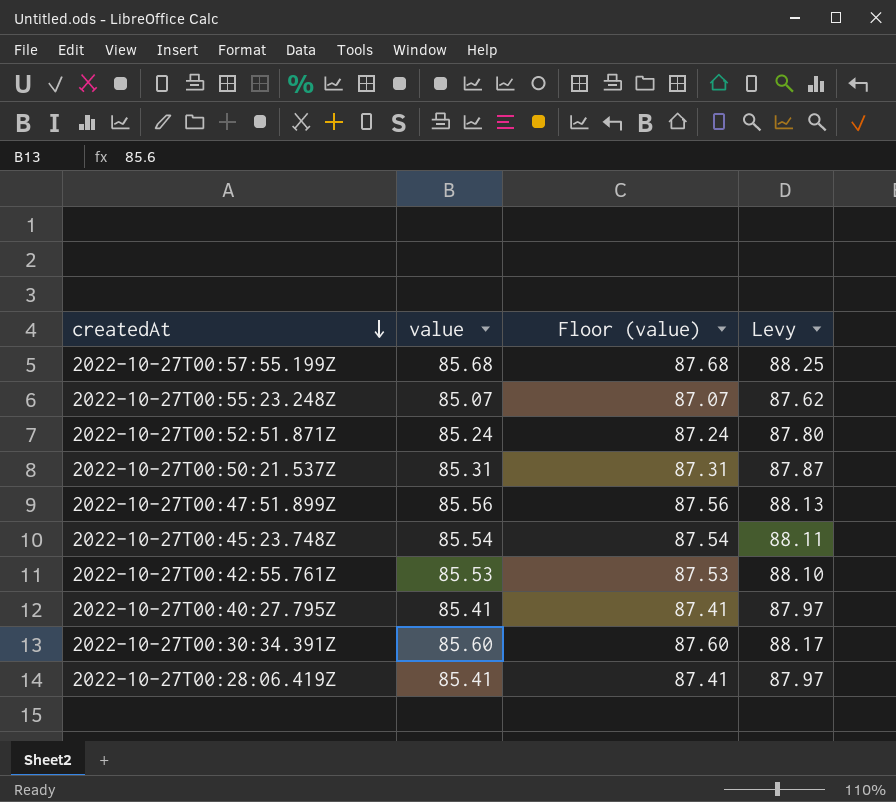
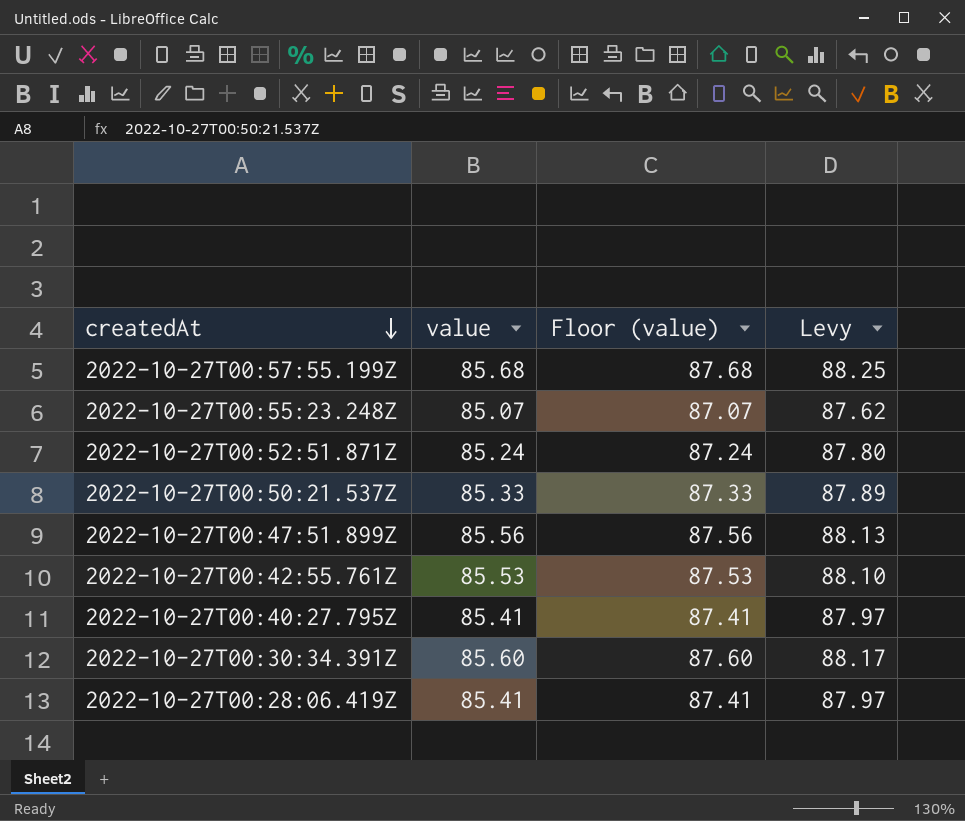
row 2022-10-27T00:45:23.748Z: 85.54 | 87.54 | 88.11 -> none
2022-10-27T00:50:21.537Z | value: 85.31 -> 85.33
2022-10-27T00:50:21.537Z | Floor (value): 87.31 -> 87.33
2022-10-27T00:50:21.537Z | Levy: 87.87 -> 87.89

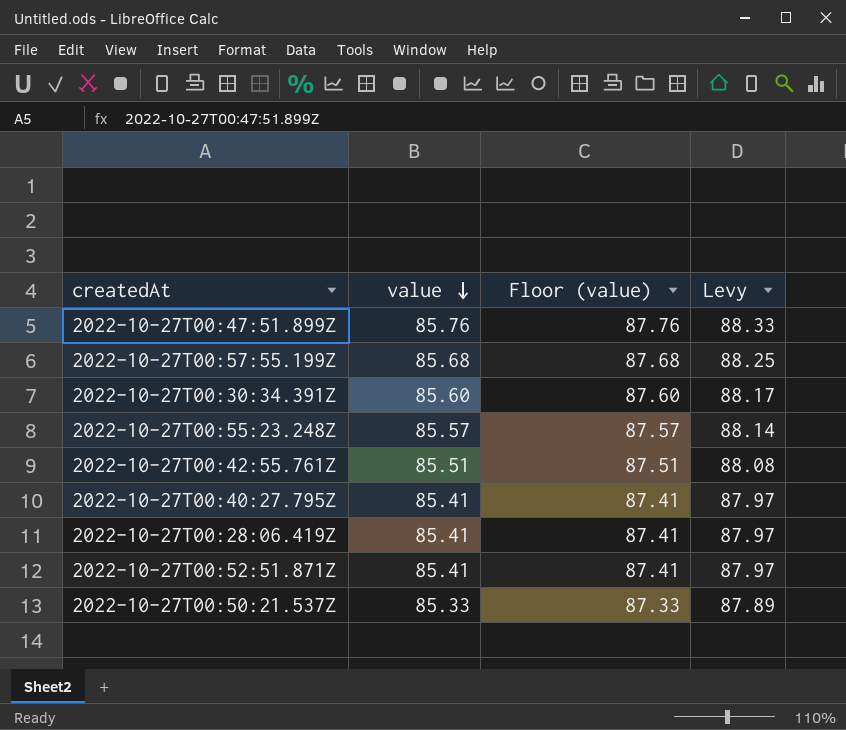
row order: createdAt descending -> value descending
2022-10-27T00:47:51.899Z | value: 85.56 -> 85.76
2022-10-27T00:47:51.899Z | Floor (value): 87.56 -> 87.76
2022-10-27T00:47:51.899Z | Levy: 88.13 -> 88.33
2022-10-27T00:55:23.248Z | value: 85.07 -> 85.57
2022-10-27T00:55:23.248Z | Floor (value): 87.07 -> 87.57
2022-10-27T00:55:23.248Z | Levy: 87.62 -> 88.14
2022-10-27T00:42:55.761Z | value: 85.53 -> 85.51
2022-10-27T00:42:55.761Z | Floor (value): 87.53 -> 87.51
2022-10-27T00:42:55.761Z | Levy: 88.10 -> 88.08
2022-10-27T00:52:51.871Z | value: 85.24 -> 85.41
2022-10-27T00:52:51.871Z | Floor (value): 87.24 -> 87.41
2022-10-27T00:52:51.871Z | Levy: 87.80 -> 87.97

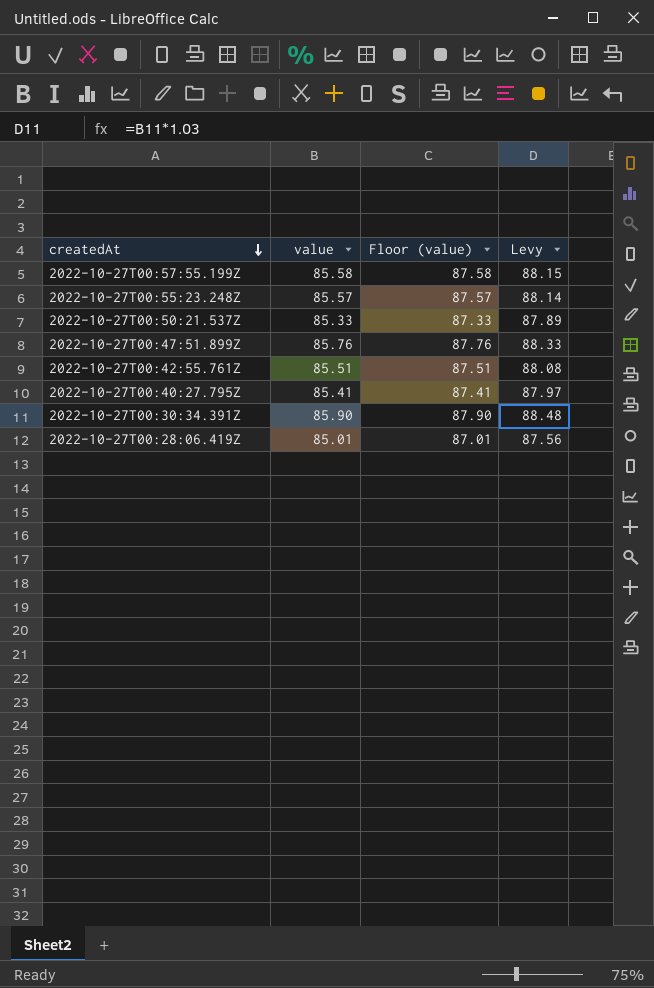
row order: value descending -> createdAt descending
row 2022-10-27T00:52:51.871Z: 85.41 | 87.41 | 87.97 -> none
2022-10-27T00:57:55.199Z | value: 85.68 -> 85.58
2022-10-27T00:57:55.199Z | Floor (value): 87.68 -> 87.58
2022-10-27T00:57:55.199Z | Levy: 88.25 -> 88.15
2022-10-27T00:30:34.391Z | value: 85.60 -> 85.90
2022-10-27T00:30:34.391Z | Floor (value): 87.60 -> 87.90
2022-10-27T00:30:34.391Z | Levy: 88.17 -> 88.48
2022-10-27T00:28:06.419Z | value: 85.41 -> 85.01
2022-10-27T00:28:06.419Z | Floor (value): 87.41 -> 87.01
2022-10-27T00:28:06.419Z | Levy: 87.97 -> 87.56

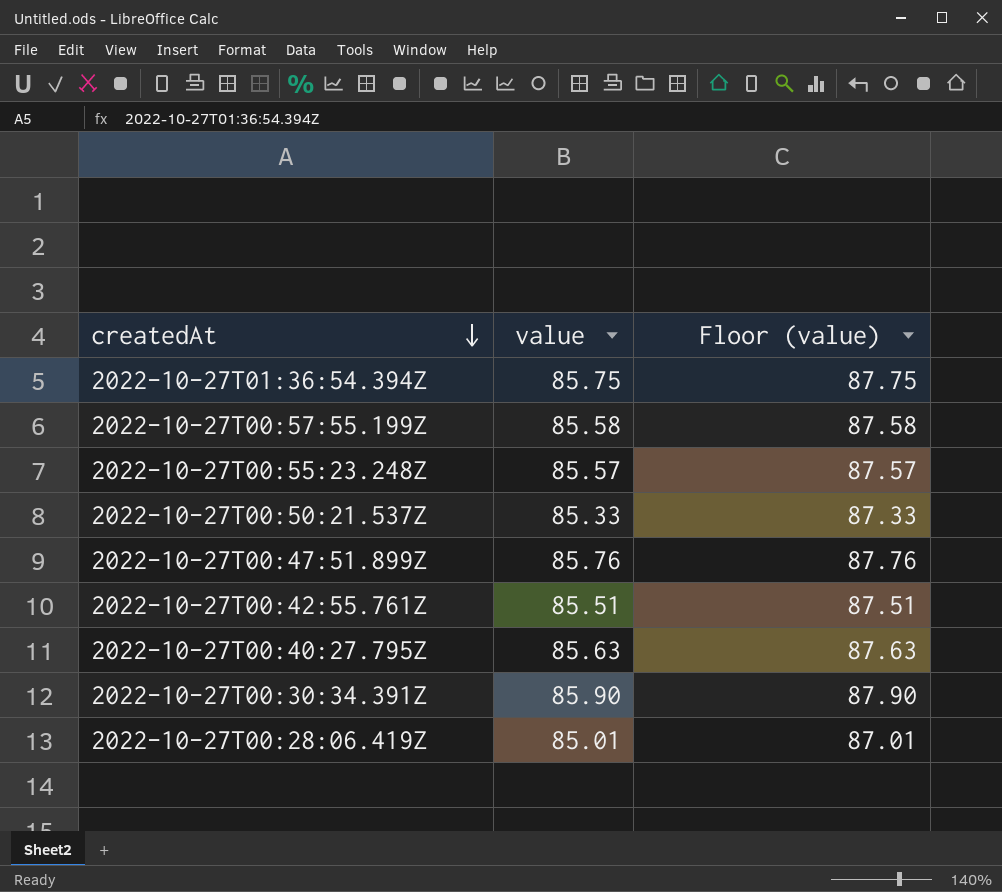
column Levy | formula: [value] * 1.03 -> none
row 2022-10-27T01:36:54.394Z: none -> 85.75 | 87.75
2022-10-27T00:40:27.795Z | value: 85.41 -> 85.63
2022-10-27T00:40:27.795Z | Floor (value): 87.41 -> 87.63

